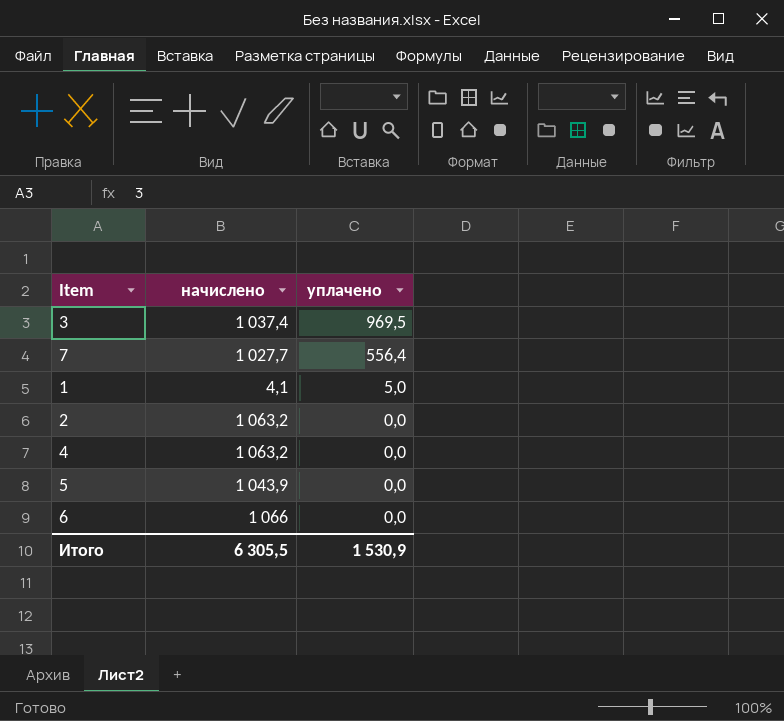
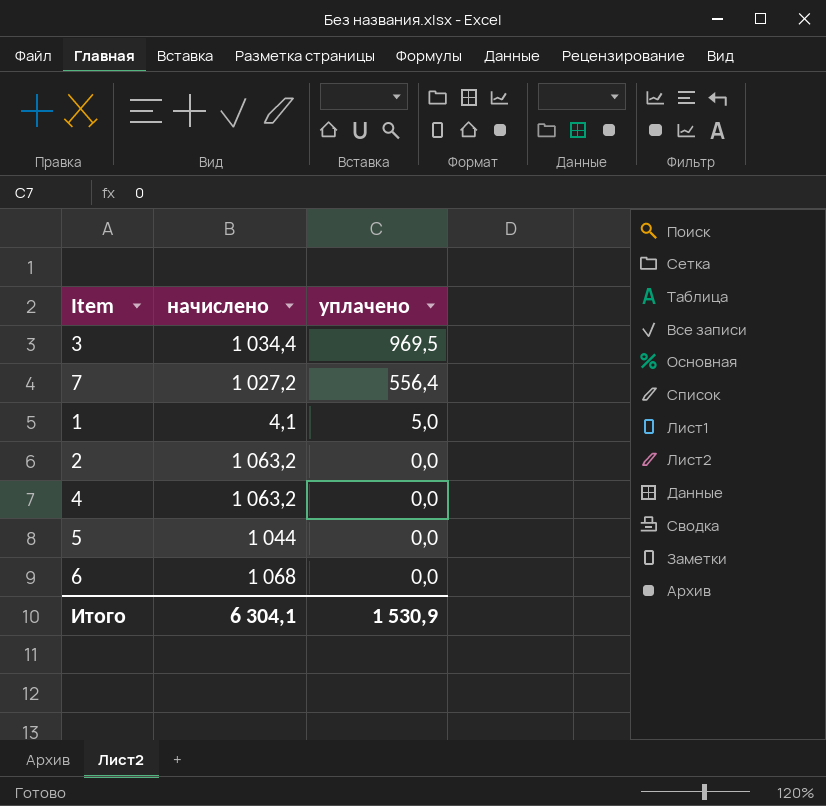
3 | начислено: 1 037,4 -> 1 034,4
7 | начислено: 1 027,7 -> 1 027,2
5 | начислено: 1 043,9 -> 1 044
6 | начислено: 1 066 -> 1 068
Итого | начислено: 6 305,5 -> 6 304,1

